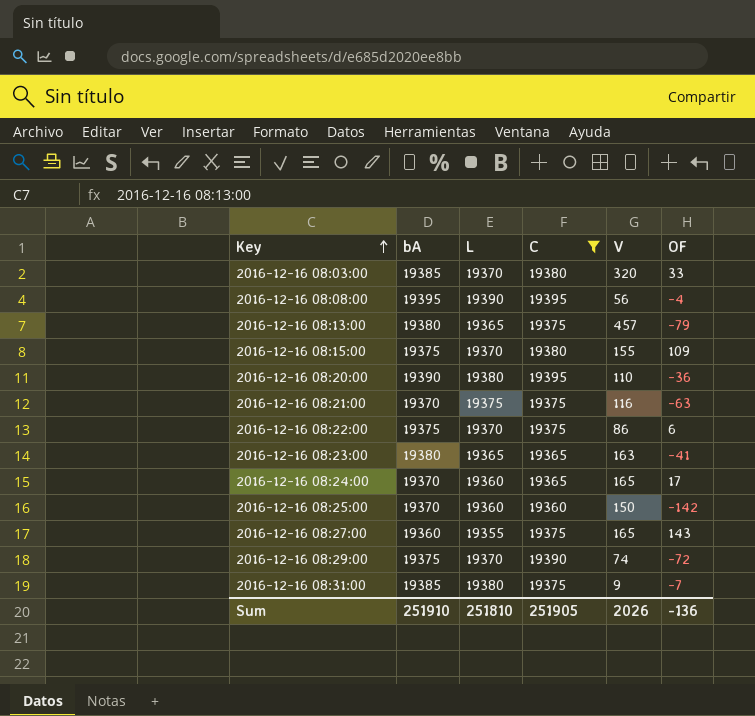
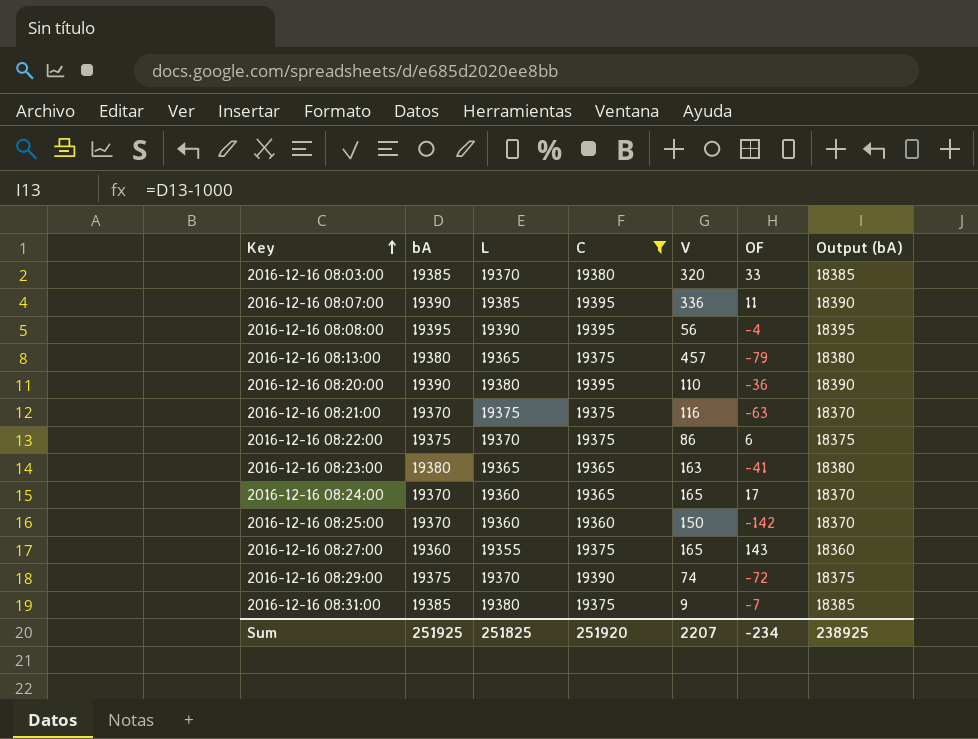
column Output (bA) | formula: none -> [bA] - 1000
row 2016-12-16 08:15:00: 19375 | 19370 | 19380 | 155 | 109 -> none
row 2016-12-16 08:07:00: none -> 19390 | 19385 | 19395 | 336 | 11 | 18390
Sum | bA: 251910 -> 251925
Sum | L: 251810 -> 251825
Sum | C: 251905 -> 251920
Sum | V: 2026 -> 2207
Sum | OF: -136 -> -234

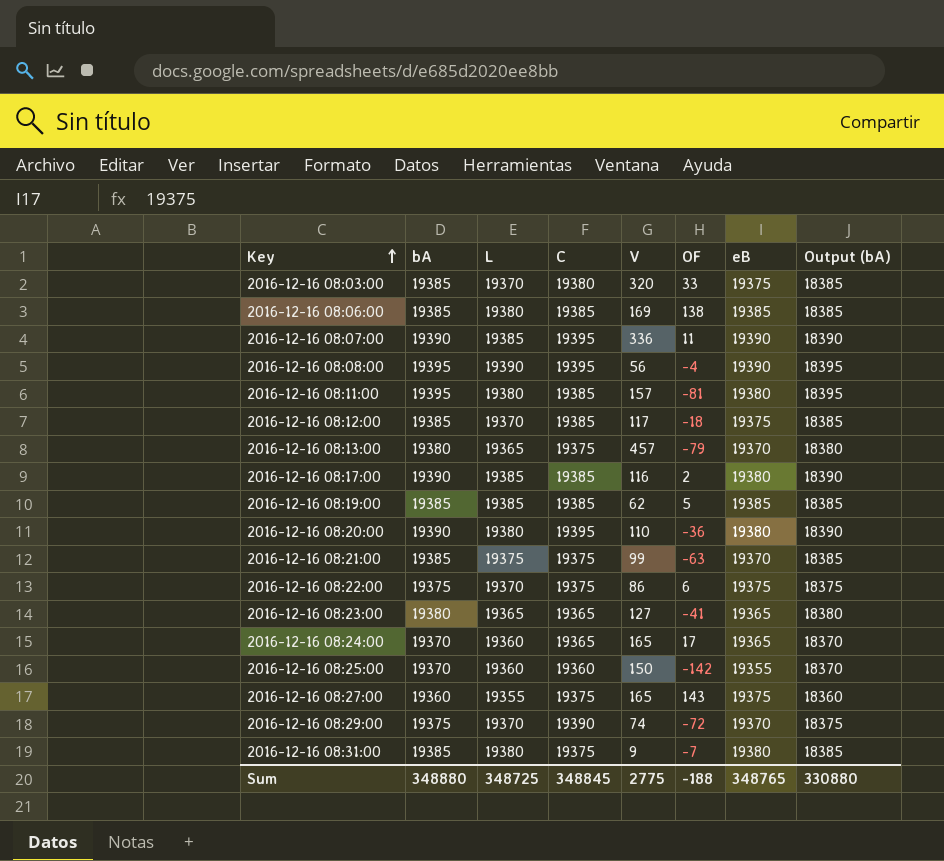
filter: C != 19385 -> none
column eB | position: none -> 7
2016-12-16 08:21:00 | bA: 19370 -> 19385
2016-12-16 08:21:00 | V: 116 -> 99
2016-12-16 08:21:00 | Output (bA): 18370 -> 18385
2016-12-16 08:23:00 | V: 163 -> 127
Sum | bA: 251925 -> 348880
Sum | L: 251825 -> 348725
Sum | C: 251920 -> 348845
Sum | V: 2207 -> 2775
Sum | OF: -234 -> -188
Sum | Output (bA): 238925 -> 330880

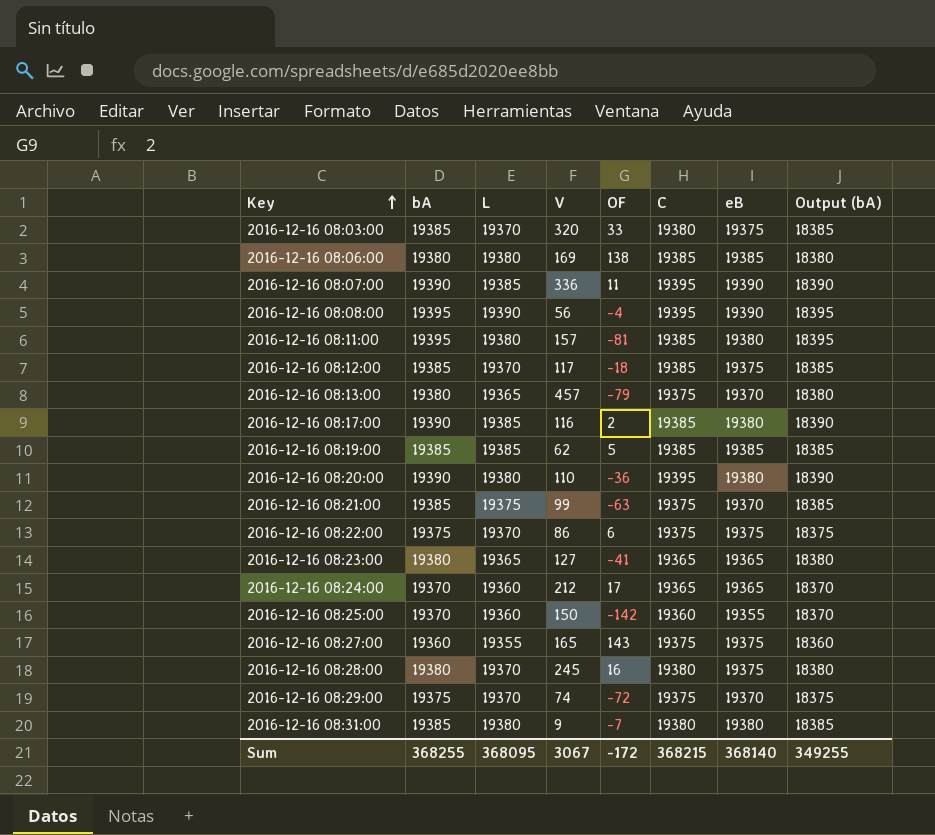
column C | position: 4 -> 6
2016-12-16 08:06:00 | bA: 19385 -> 19380
2016-12-16 08:06:00 | Output (bA): 18385 -> 18380
2016-12-16 08:24:00 | V: 165 -> 212
row 2016-12-16 08:28:00: none -> 19380 | 19370 | 245 | 16 | 19380 | 19375 | 18380
2016-12-16 08:29:00 | C: 19390 -> 19375
2016-12-16 08:31:00 | C: 19375 -> 19380
Sum | bA: 348880 -> 368255
Sum | L: 348725 -> 368095
Sum | V: 2775 -> 3067
Sum | OF: -188 -> -172
Sum | C: 348845 -> 368215
Sum | eB: 348765 -> 368140
Sum | Output (bA): 330880 -> 349255

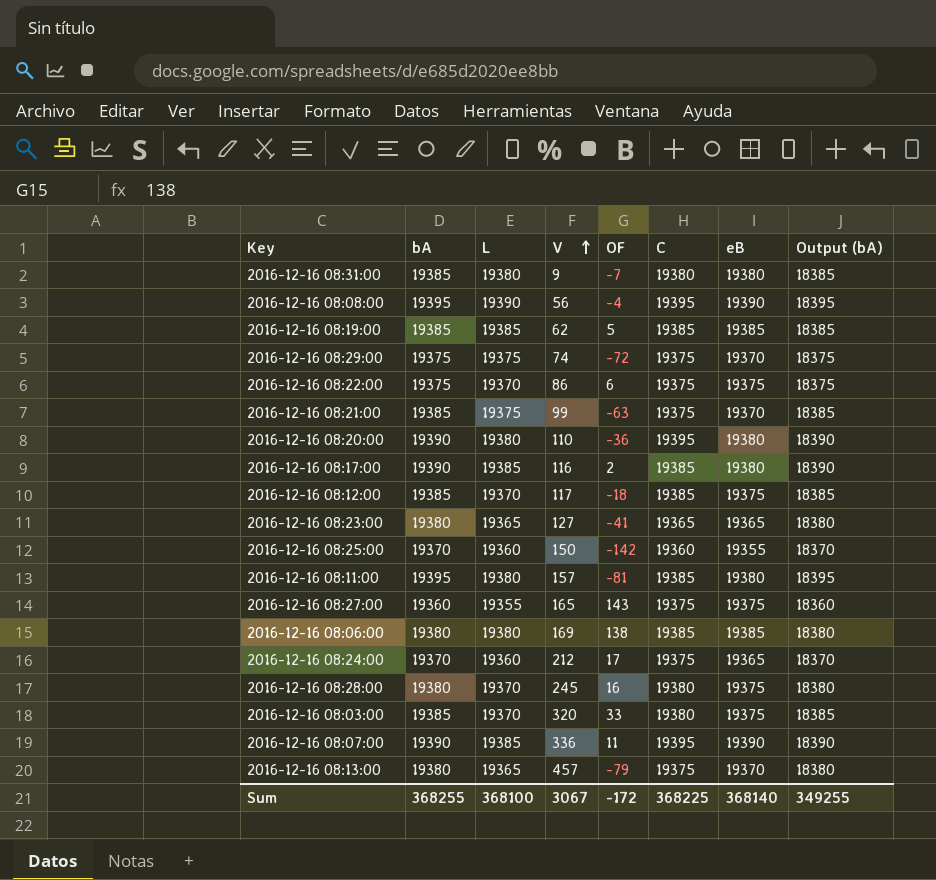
row order: Key ascending -> V ascending
2016-12-16 08:29:00 | L: 19370 -> 19375
2016-12-16 08:24:00 | C: 19365 -> 19375
Sum | L: 368095 -> 368100
Sum | C: 368215 -> 368225

